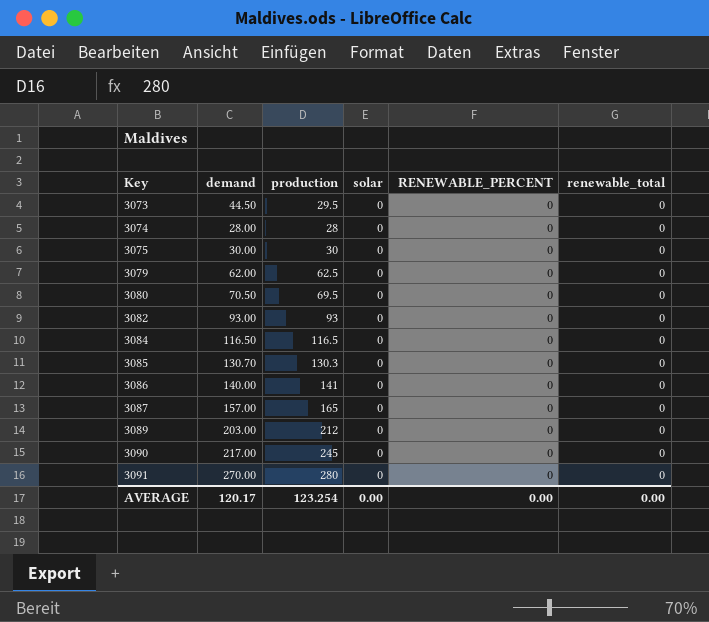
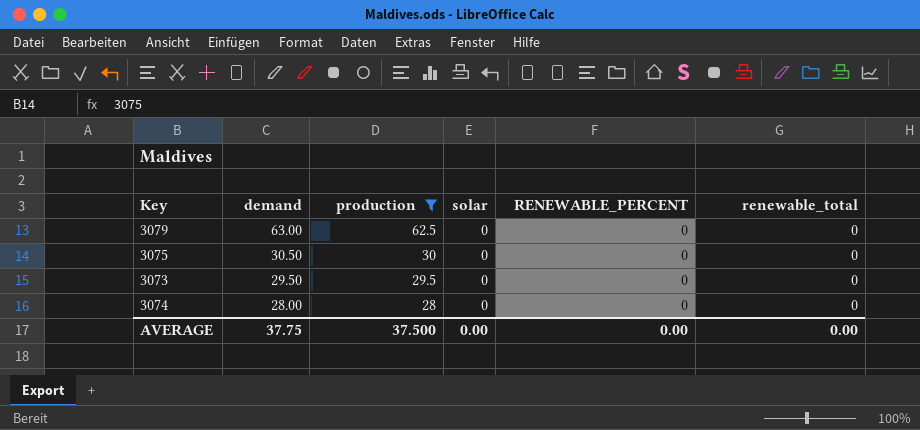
filter: none -> production <= 62.5
row order: Key ascending -> demand descending
3079 | demand: 62.00 -> 63.00
3075 | demand: 30.00 -> 30.50
3073 | demand: 44.50 -> 29.50
AVERAGE | demand: 120.17 -> 37.75
AVERAGE | production: 123.254 -> 37.500

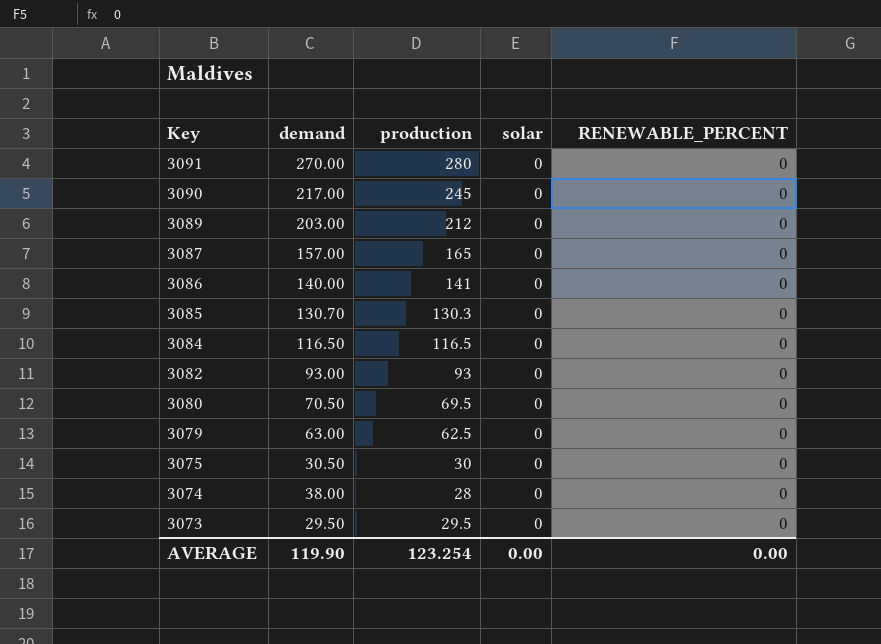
filter: production <= 62.5 -> none
row order: demand descending -> Key descending
column renewable_total | position: 6 -> none
3074 | demand: 28.00 -> 38.00
AVERAGE | demand: 37.75 -> 119.90
AVERAGE | production: 37.500 -> 123.254

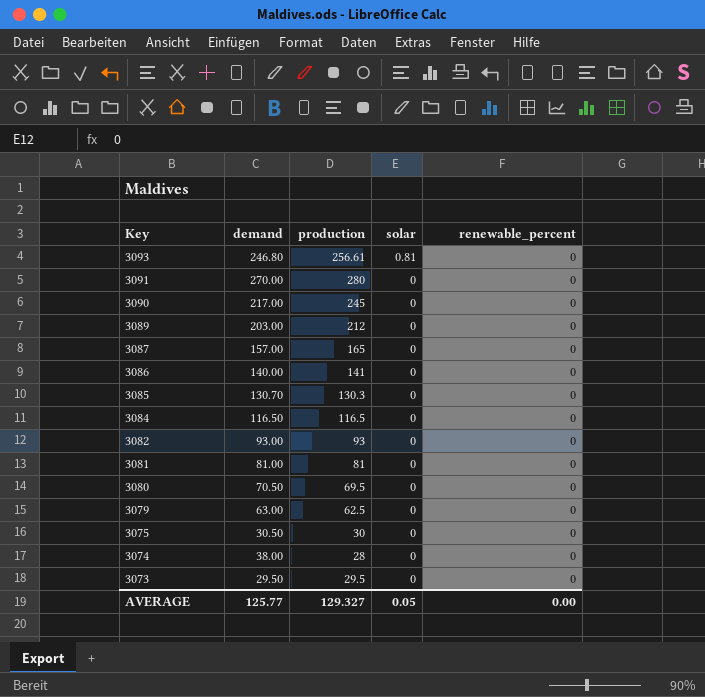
column name: RENEWABLE_PERCENT -> renewable_percent
row 3093: none -> 246.80 | 256.61 | 0.81 | 0
row 3081: none -> 81.00 | 81 | 0 | 0
AVERAGE | demand: 119.90 -> 125.77
AVERAGE | production: 123.254 -> 129.327
AVERAGE | solar: 0.00 -> 0.05

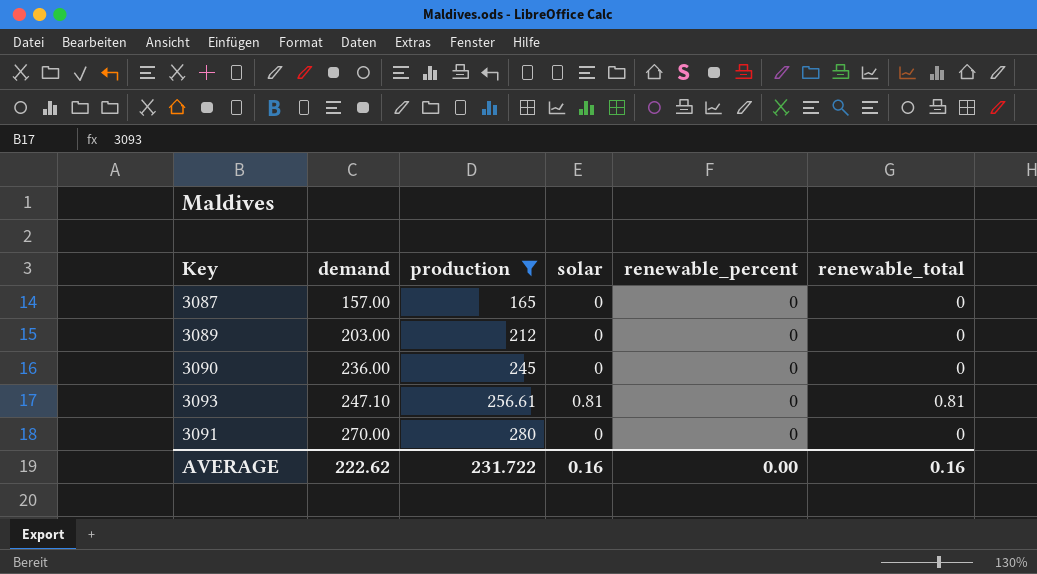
filter: none -> production >= 165
row order: Key descending -> demand ascending
column renewable_total | position: none -> 6
3090 | demand: 217.00 -> 236.00
3093 | demand: 246.80 -> 247.10
AVERAGE | demand: 125.77 -> 222.62
AVERAGE | production: 129.327 -> 231.722
AVERAGE | solar: 0.05 -> 0.16

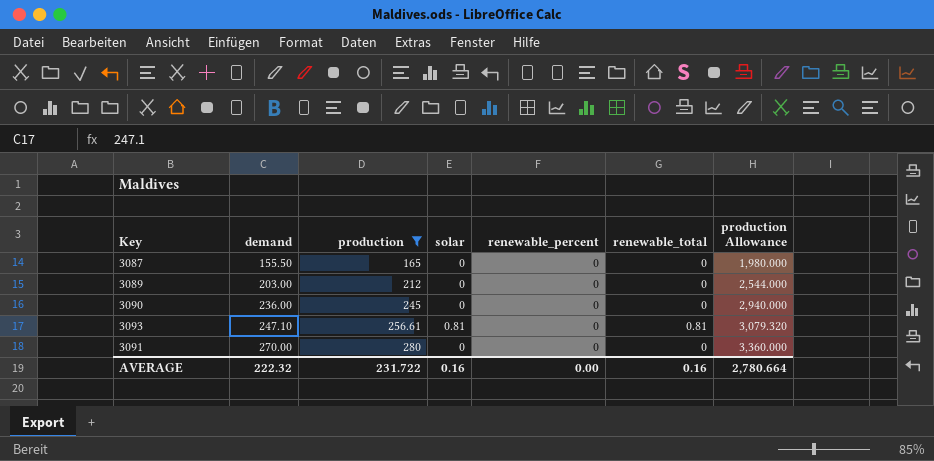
column production Allowance | formula: none -> [production] * 12
3087 | demand: 157.00 -> 155.50
AVERAGE | demand: 222.62 -> 222.32

